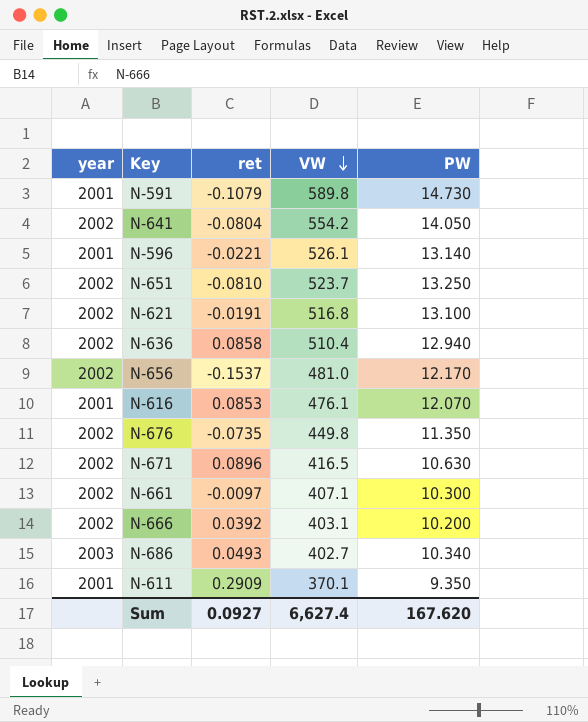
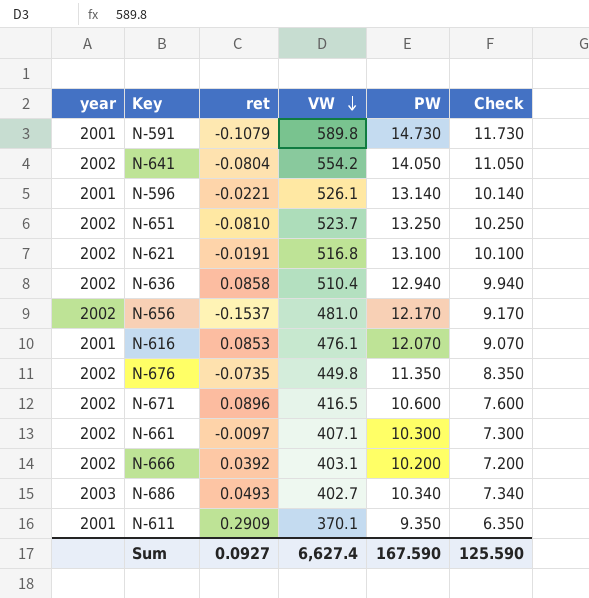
column Check | formula: none -> [PW] - 3
N-671 | PW: 10.630 -> 10.600
Sum | PW: 167.620 -> 167.590

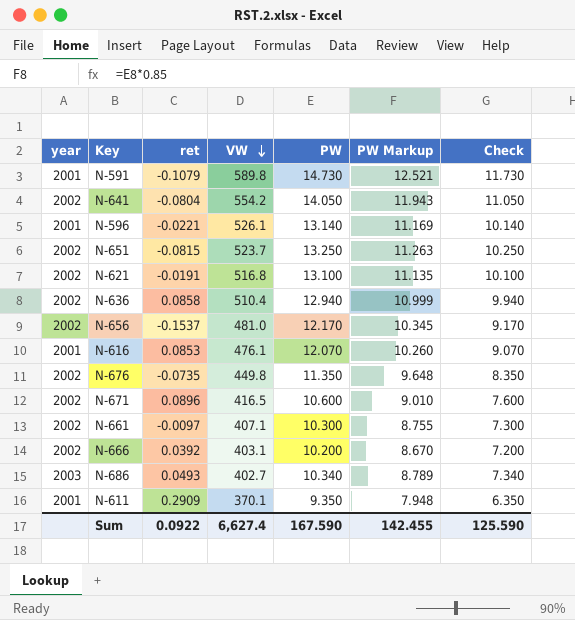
column PW Markup | formula: none -> [PW] * 0.85
N-651 | ret: -0.0810 -> -0.0815
Sum | ret: 0.0927 -> 0.0922

